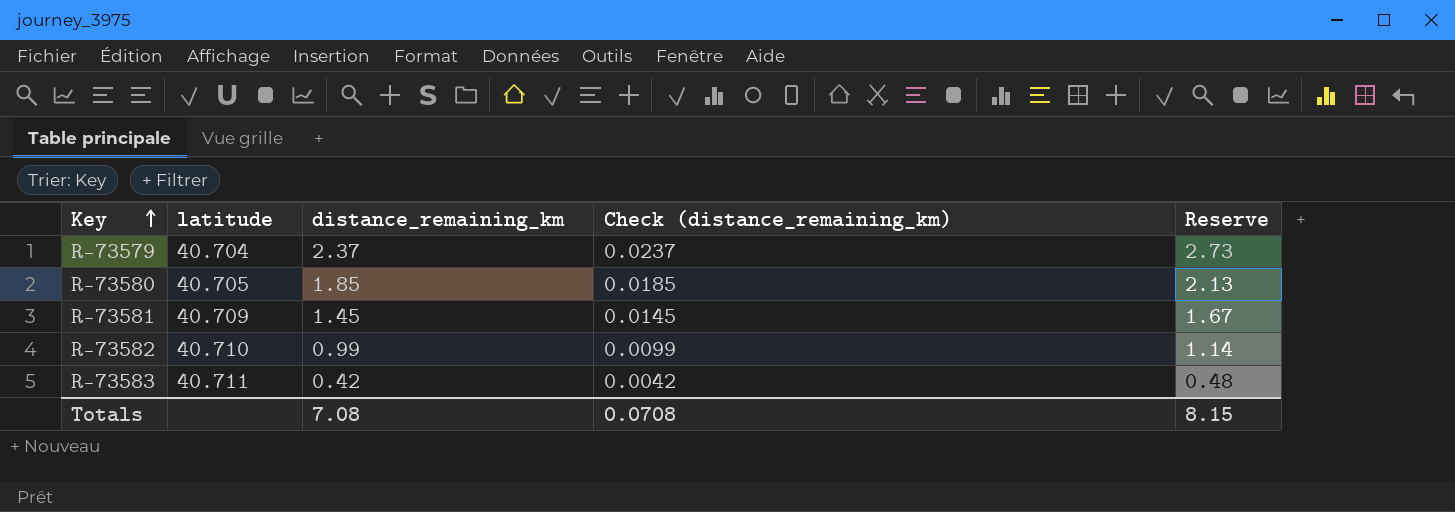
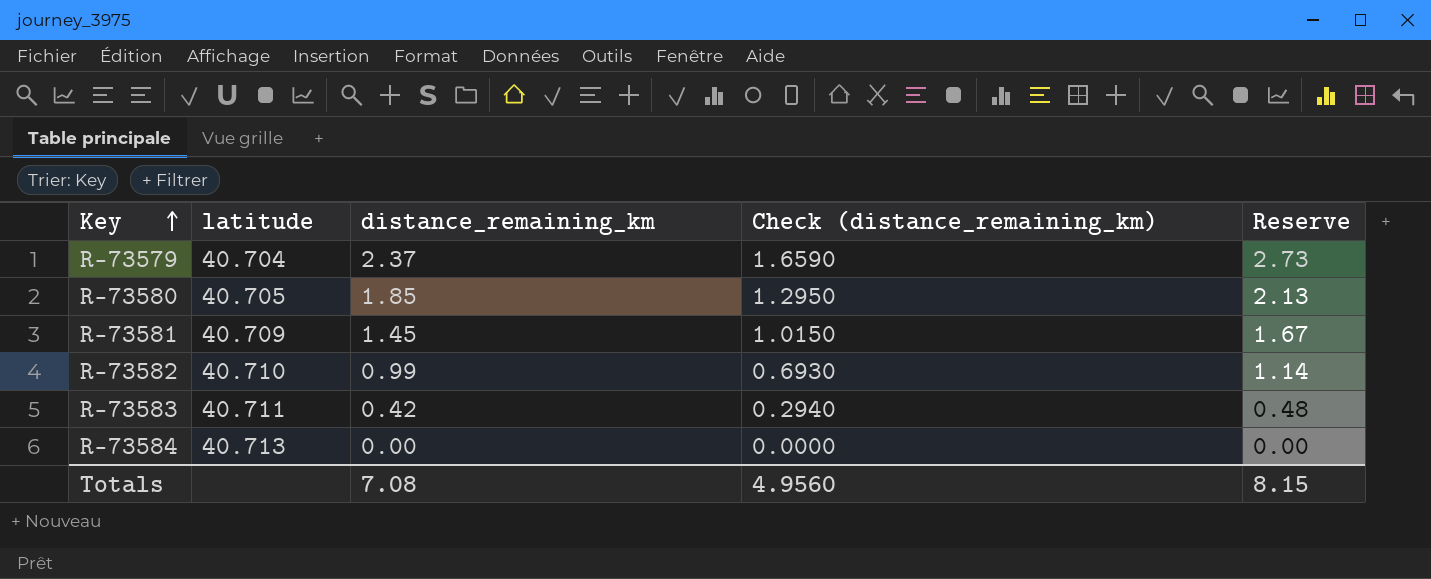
column Check (distance_remaining_km) | formula: [distance_remaining_km] * 0.01 -> [distance_remaining_km] * 0.7
row R-73584: none -> 40.713 | 0.00 | 0.0000 | 0.00
Totals | Check (distance_remaining_km): 0.0708 -> 4.9560

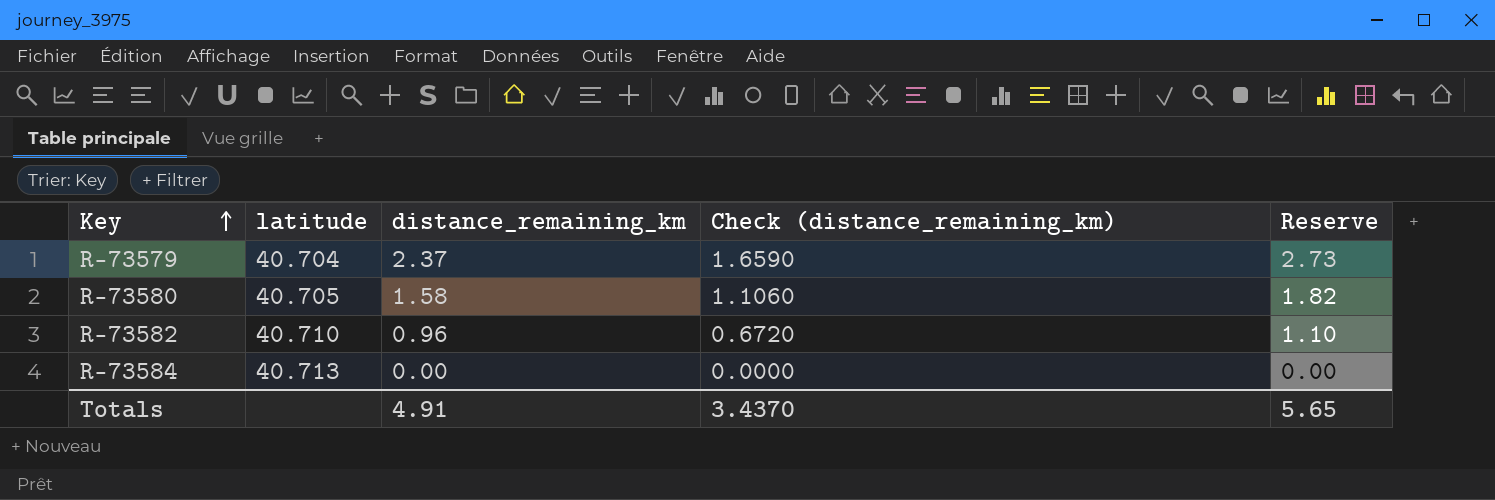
row R-73581: 40.709 | 1.45 | 1.0150 | 1.67 -> none
row R-73583: 40.711 | 0.42 | 0.2940 | 0.48 -> none
R-73580 | distance_remaining_km: 1.85 -> 1.58
R-73580 | Check (distance_remaining_km): 1.2950 -> 1.1060
R-73580 | Reserve: 2.13 -> 1.82
R-73582 | distance_remaining_km: 0.99 -> 0.96
R-73582 | Check (distance_remaining_km): 0.6930 -> 0.6720
R-73582 | Reserve: 1.14 -> 1.10
Totals | distance_remaining_km: 7.08 -> 4.91
Totals | Check (distance_remaining_km): 4.9560 -> 3.4370
Totals | Reserve: 8.15 -> 5.65

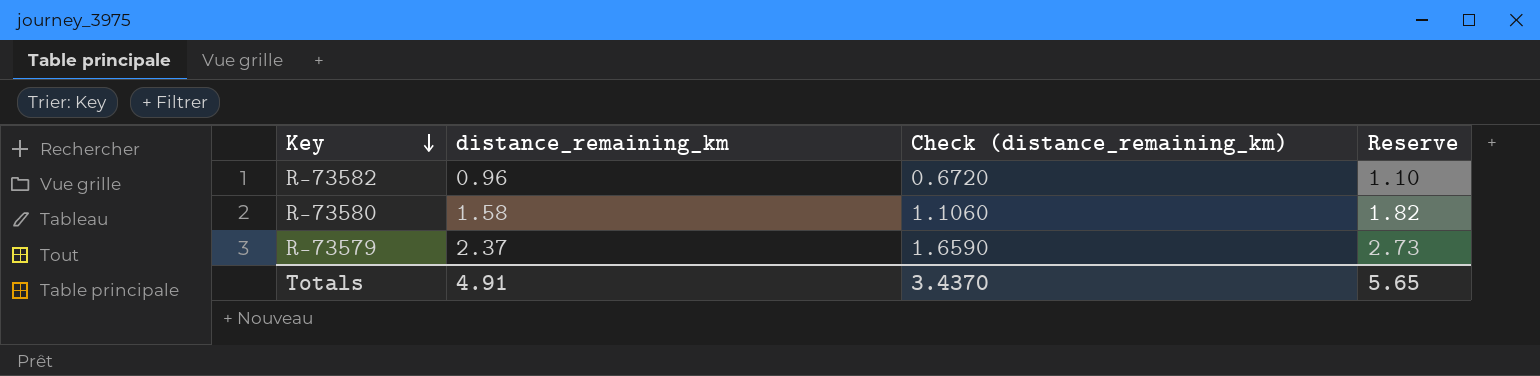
row order: Key ascending -> Key descending
column latitude | position: 2 -> none
row R-73584: 40.713 | 0.00 | 0.0000 | 0.00 -> none

